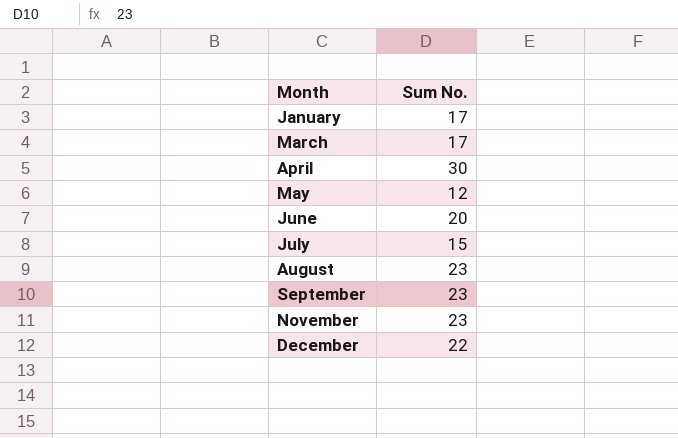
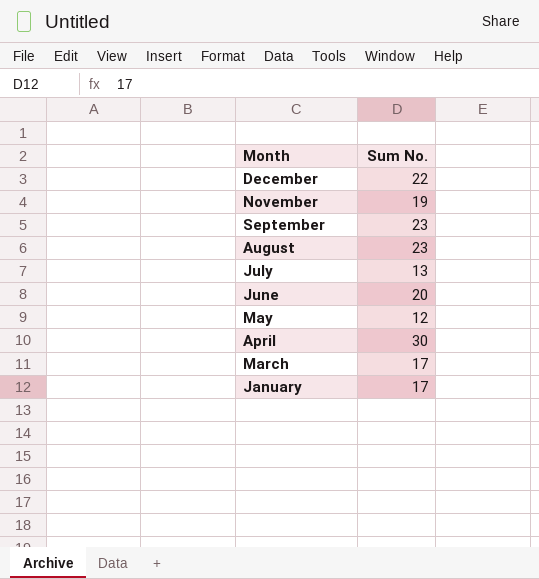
row order: Month ascending -> Month descending
November | Sum No.: 23 -> 19
July | Sum No.: 15 -> 13

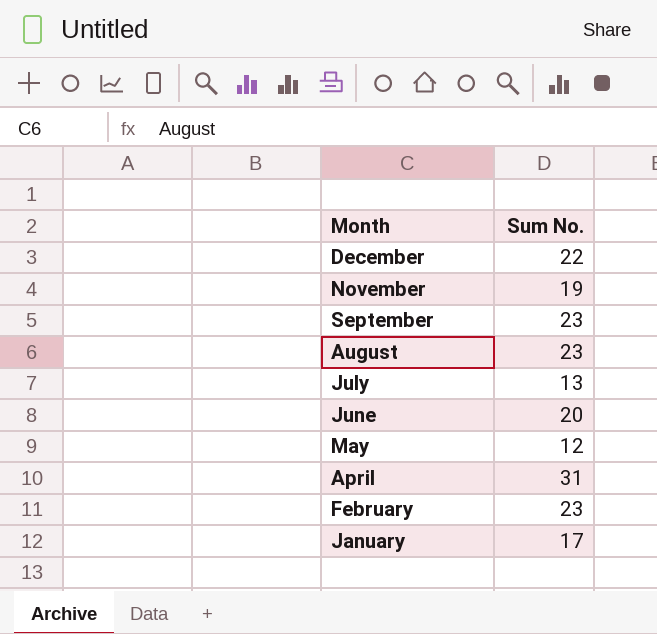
row March: 17 -> none
April | Sum No.: 30 -> 31
row February: none -> 23

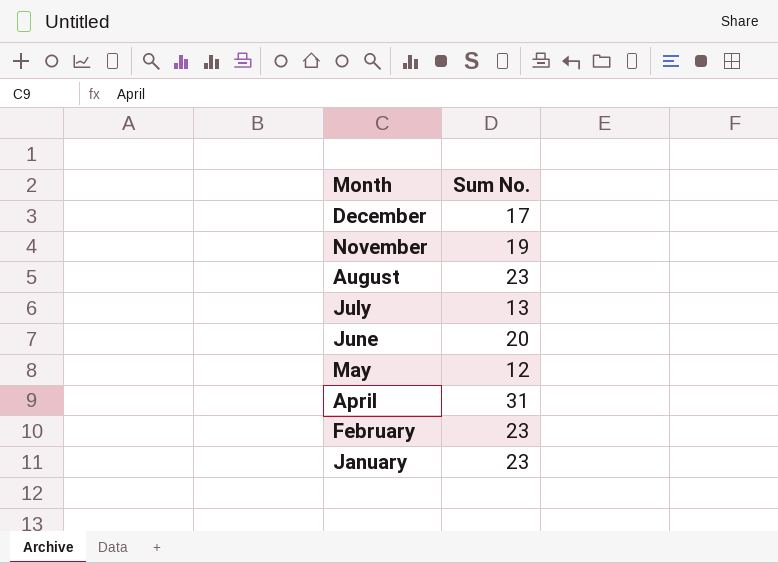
row September: 23 -> none
December | Sum No.: 22 -> 17
January | Sum No.: 17 -> 23

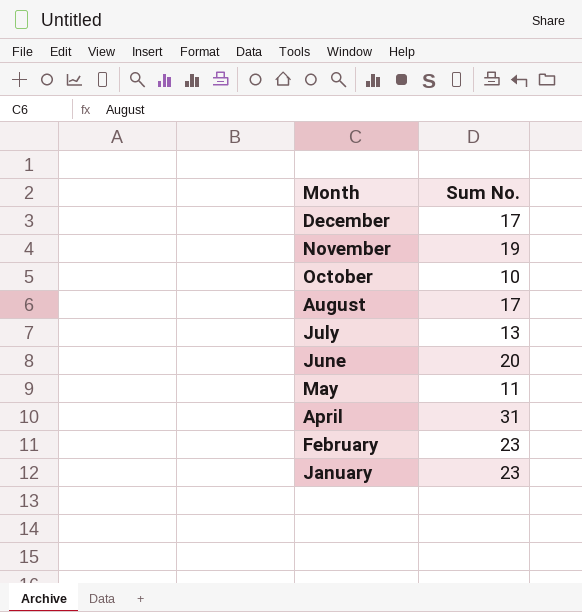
row October: none -> 10
August | Sum No.: 23 -> 17
May | Sum No.: 12 -> 11

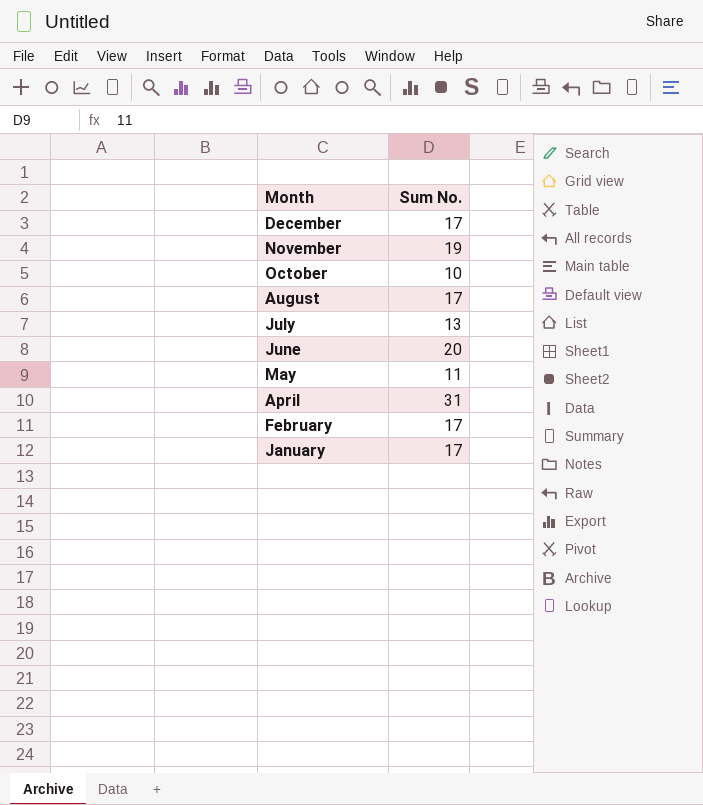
February | Sum No.: 23 -> 17
January | Sum No.: 23 -> 17

